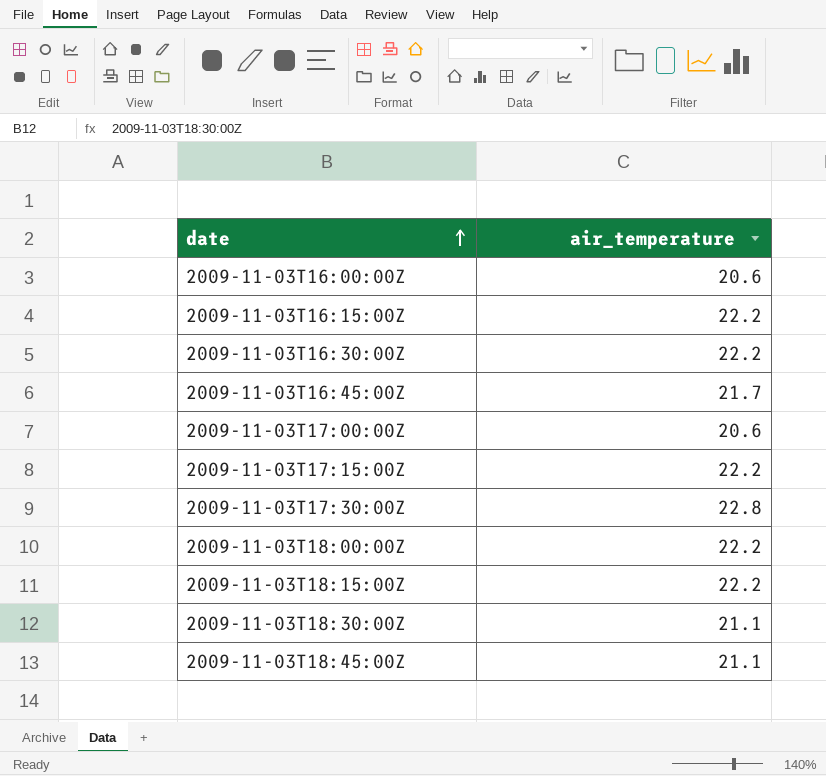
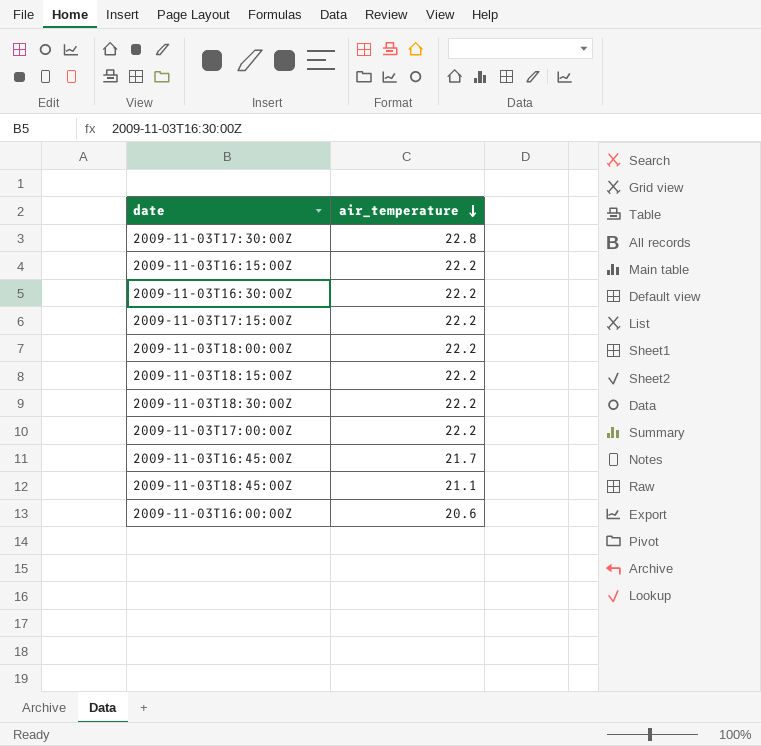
row order: date ascending -> air_temperature descending
2009-11-03T18:30:00Z | air_temperature: 21.1 -> 22.2
2009-11-03T17:00:00Z | air_temperature: 20.6 -> 22.2

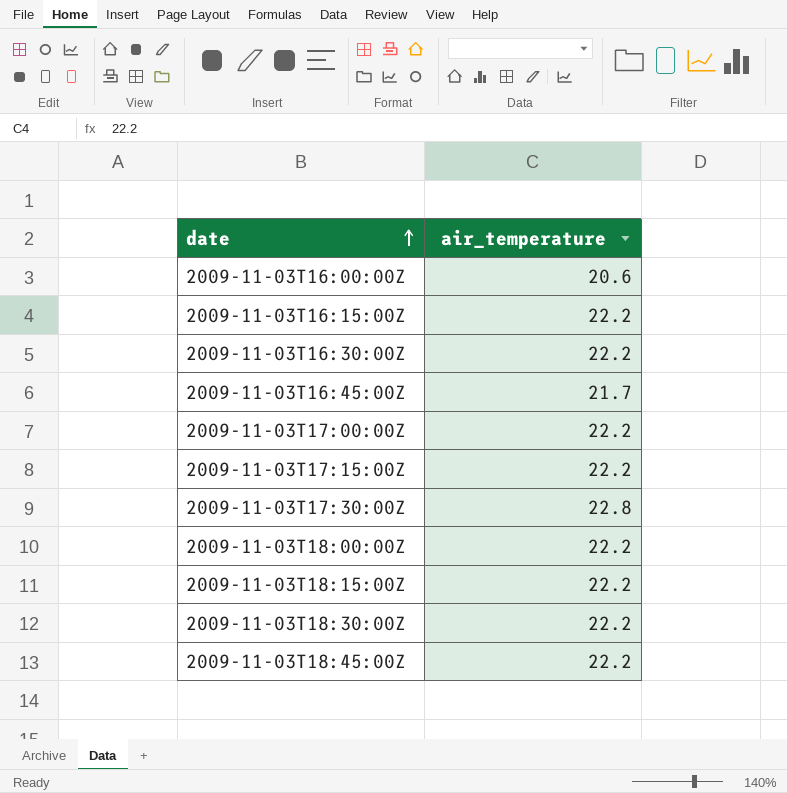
row order: air_temperature descending -> date ascending
2009-11-03T18:45:00Z | air_temperature: 21.1 -> 22.2

